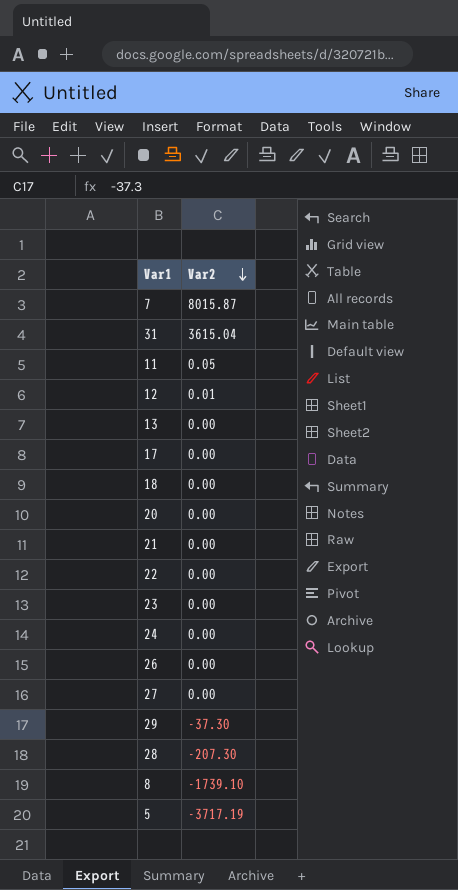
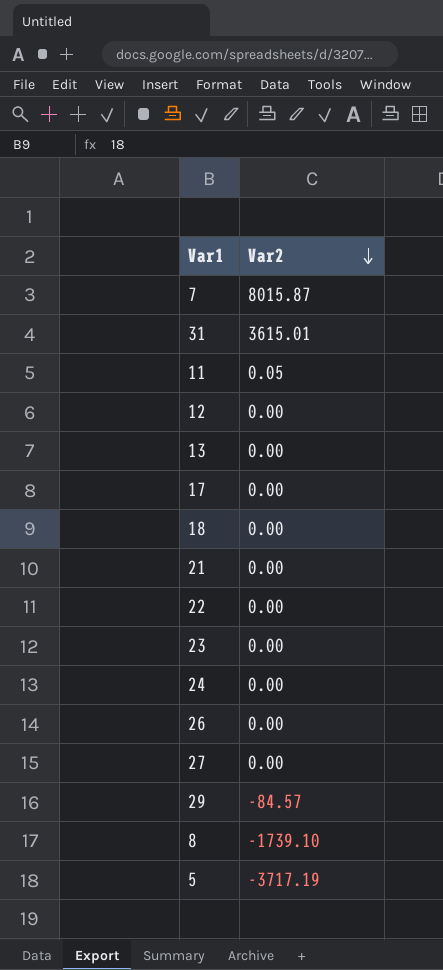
row 20: 0.00 -> none
row 28: -207.30 -> none
31 | Var2: 3615.04 -> 3615.01
12 | Var2: 0.01 -> 0.00
29 | Var2: -37.30 -> -84.57

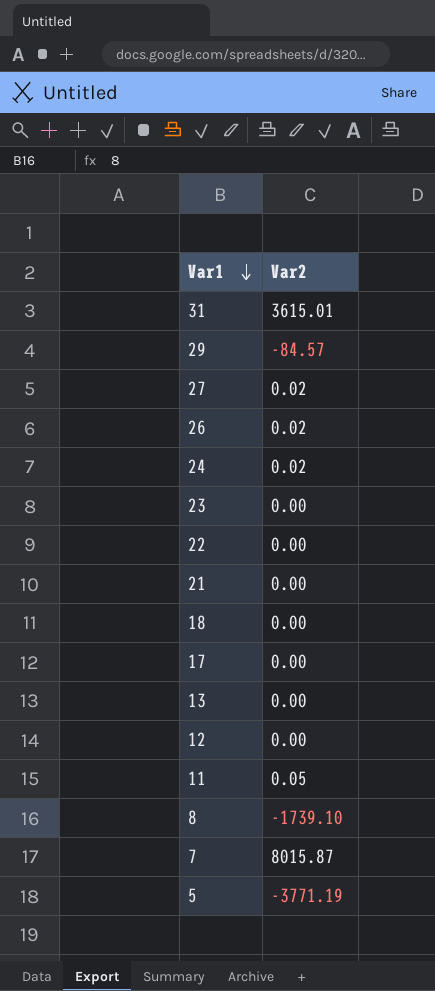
row order: Var2 descending -> Var1 descending
27 | Var2: 0.00 -> 0.02
26 | Var2: 0.00 -> 0.02
24 | Var2: 0.00 -> 0.02
5 | Var2: -3717.19 -> -3771.19

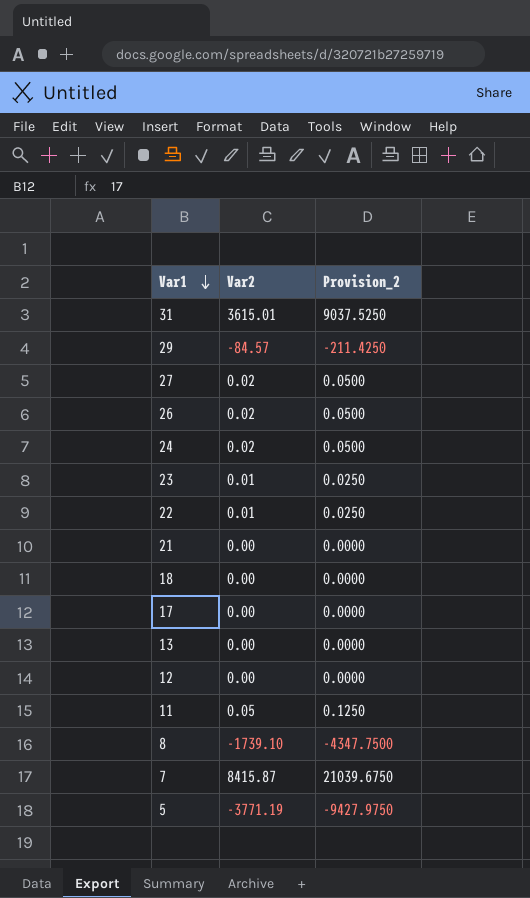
column Provision_2 | formula: none -> [Var2] * 2.5
23 | Var2: 0.00 -> 0.01
22 | Var2: 0.00 -> 0.01
7 | Var2: 8015.87 -> 8415.87

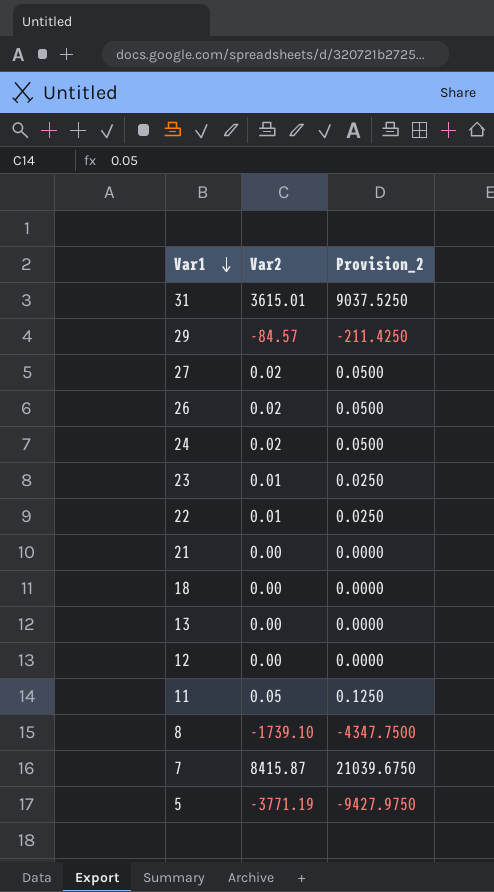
row 17: 0.00 | 0.0000 -> none

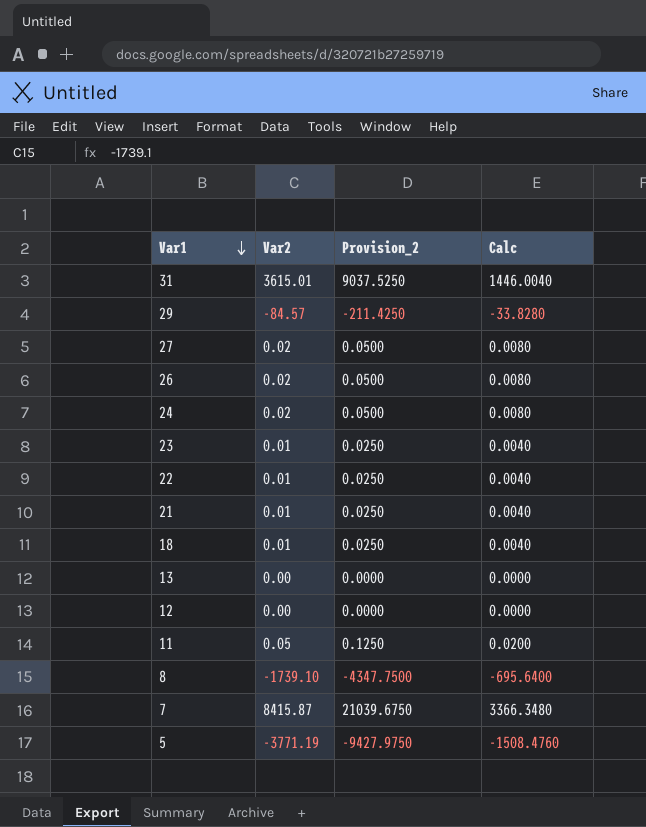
column Calc | formula: none -> [Var2] * 0.4
21 | Var2: 0.00 -> 0.01
21 | Provision_2: 0.0000 -> 0.0250
18 | Var2: 0.00 -> 0.01
18 | Provision_2: 0.0000 -> 0.0250

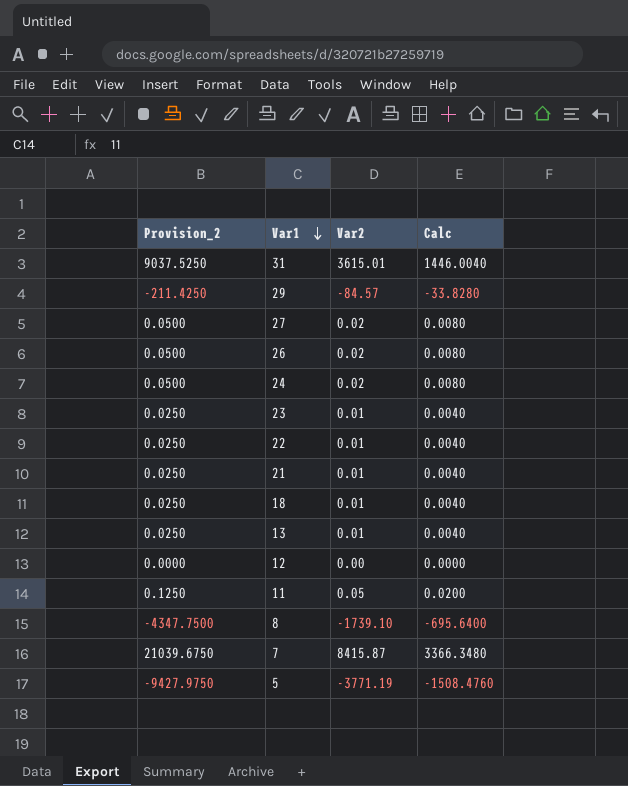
column Provision_2 | position: 3 -> 1
13 | Provision_2: 0.0000 -> 0.0250
13 | Var2: 0.00 -> 0.01
13 | Calc: 0.0000 -> 0.0040

